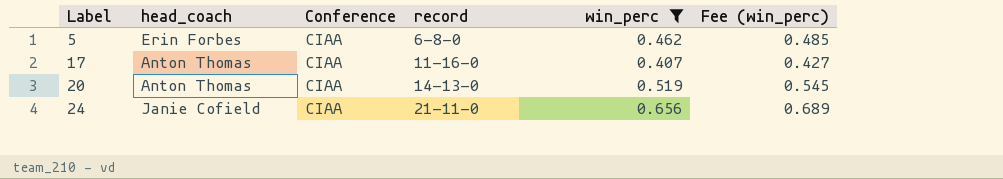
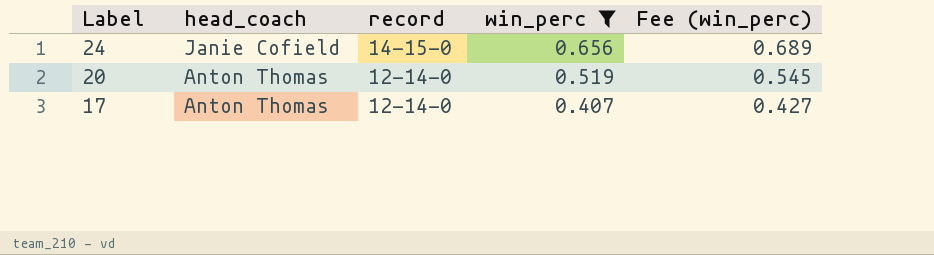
row order: Label ascending -> Label descending
column Conference | position: 3 -> none
row 5: Erin Forbes | CIAA | 6-8-0 | 0.462 | 0.485 -> none
24 | record: 21-11-0 -> 14-15-0
20 | record: 14-13-0 -> 12-14-0
17 | record: 11-16-0 -> 12-14-0

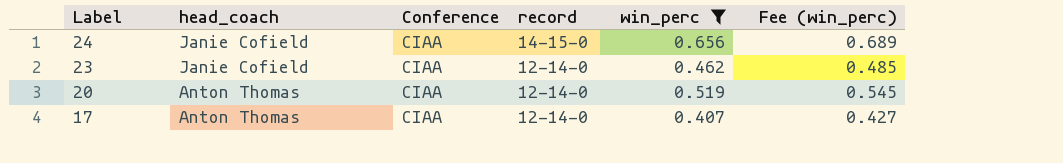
column Conference | position: none -> 3
row 23: none -> Janie Cofield | CIAA | 12-14-0 | 0.462 | 0.485

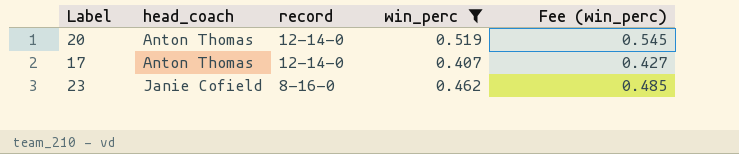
row order: Label descending -> head_coach ascending
column Conference | position: 3 -> none
row 24: Janie Cofield | CIAA | 14-15-0 | 0.656 | 0.689 -> none
23 | record: 12-14-0 -> 8-16-0

